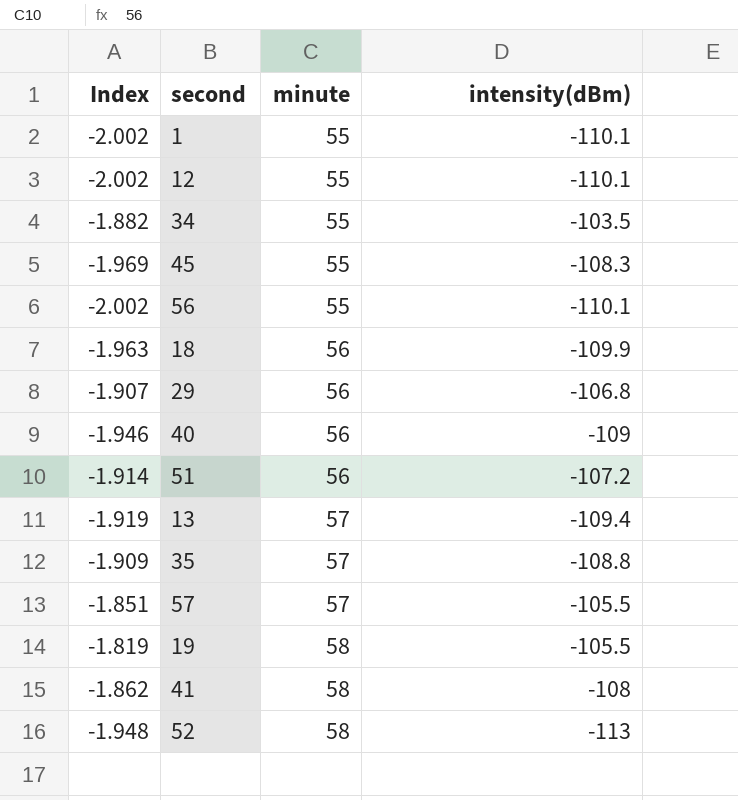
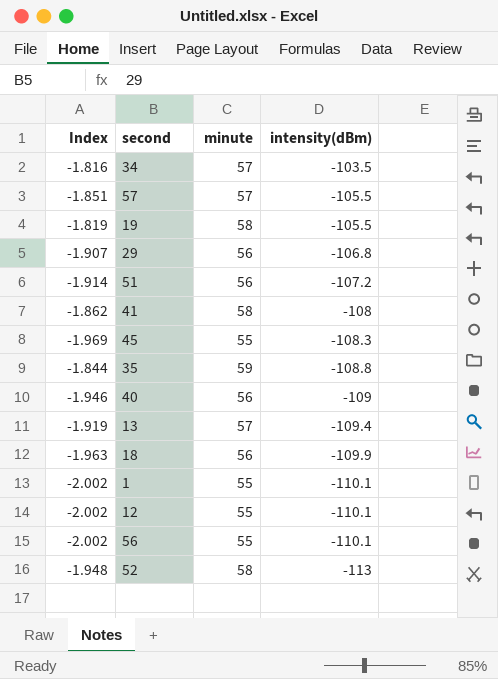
row order: minute ascending -> intensity(dBm) descending
34 | Index: -1.882 -> -1.816
34 | minute: 55 -> 57
35 | Index: -1.909 -> -1.844
35 | minute: 57 -> 59

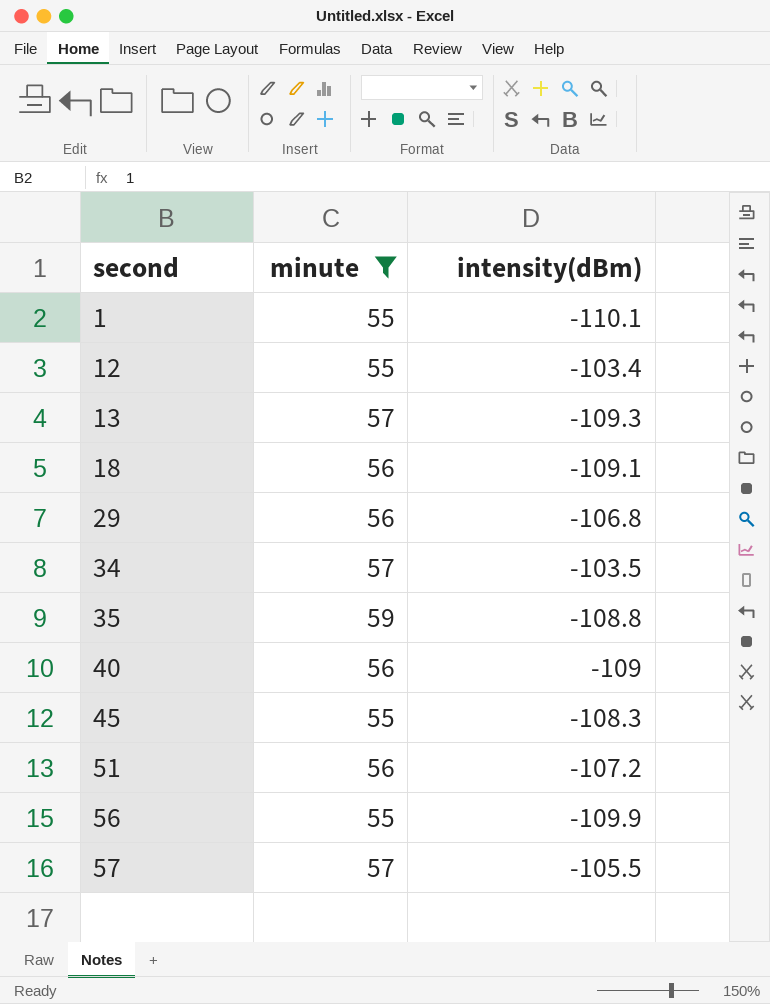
filter: none -> minute != 58
row order: intensity(dBm) descending -> second ascending
column Index | formula: [intensity(dBm)] / [minute] -> none
12 | intensity(dBm): -110.1 -> -103.4
13 | intensity(dBm): -109.4 -> -109.3
18 | intensity(dBm): -109.9 -> -109.1
56 | intensity(dBm): -110.1 -> -109.9

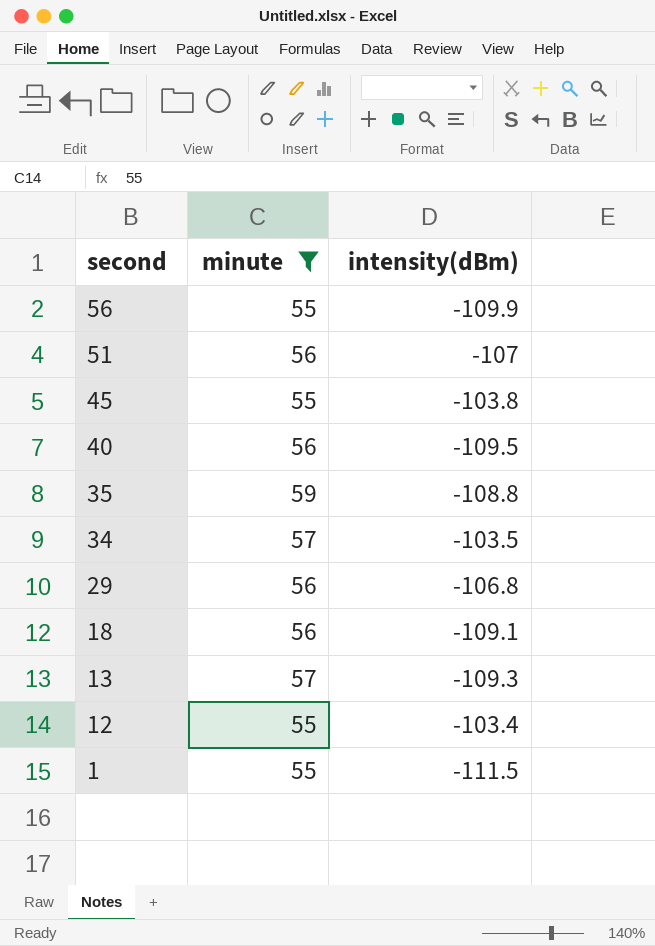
row order: second ascending -> second descending
row 57: 57 | -105.5 -> none
51 | intensity(dBm): -107.2 -> -107
45 | intensity(dBm): -108.3 -> -103.8
40 | intensity(dBm): -109 -> -109.5
1 | intensity(dBm): -110.1 -> -111.5

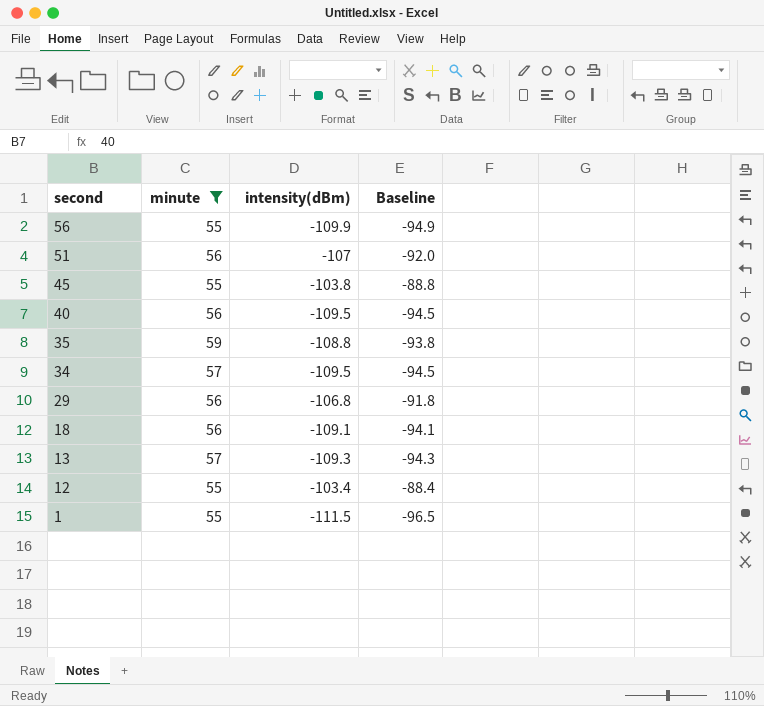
column Baseline | formula: none -> [intensity(dBm)] + 15
34 | intensity(dBm): -103.5 -> -109.5

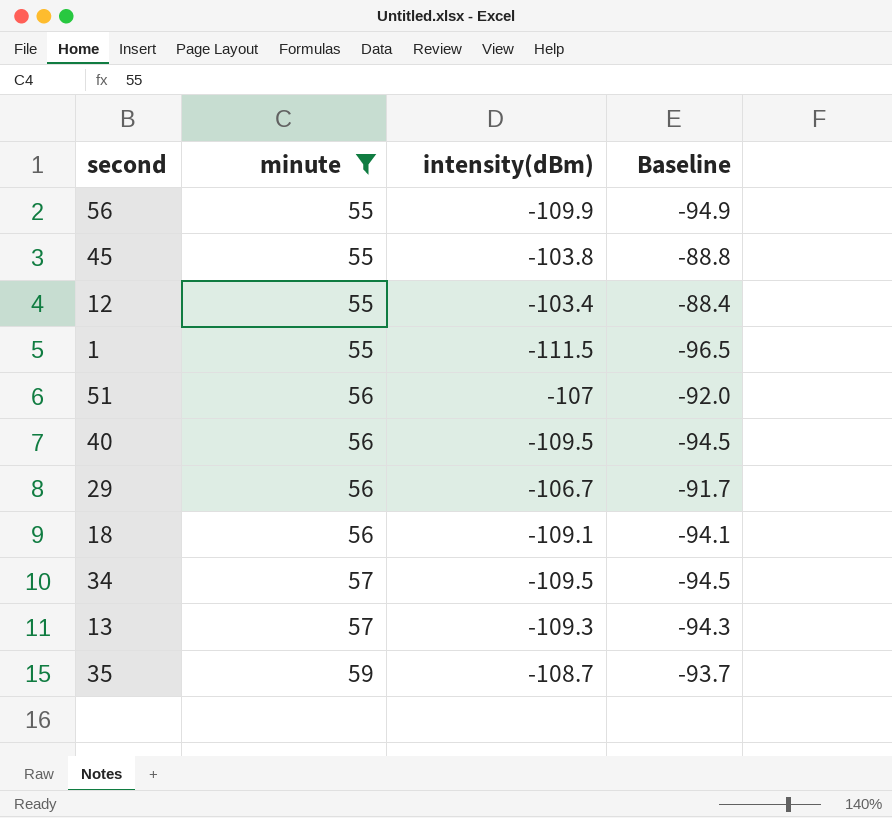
row order: second descending -> minute ascending
29 | intensity(dBm): -106.8 -> -106.7
29 | Baseline: -91.8 -> -91.7
35 | intensity(dBm): -108.8 -> -108.7
35 | Baseline: -93.8 -> -93.7

